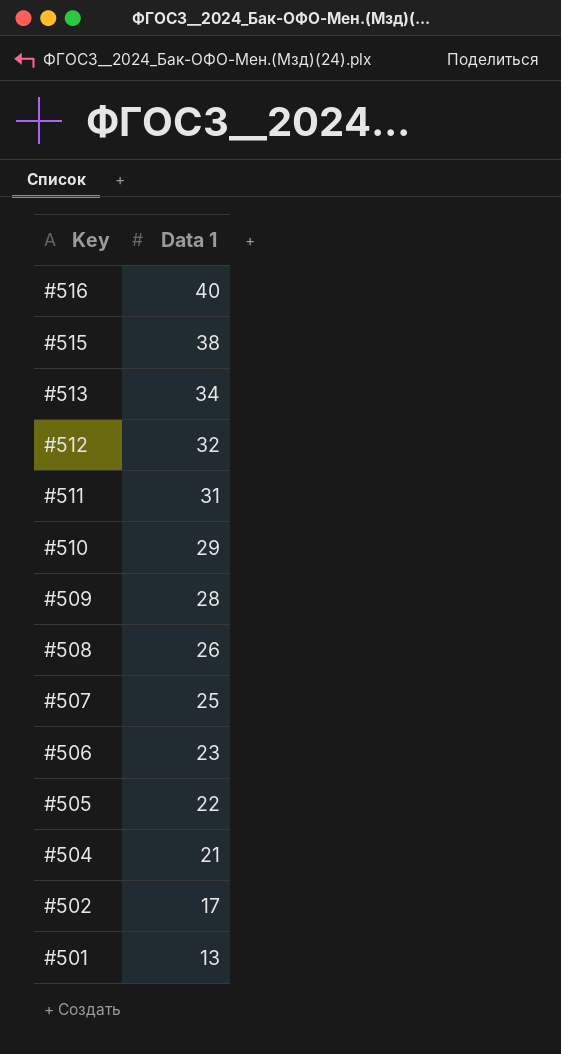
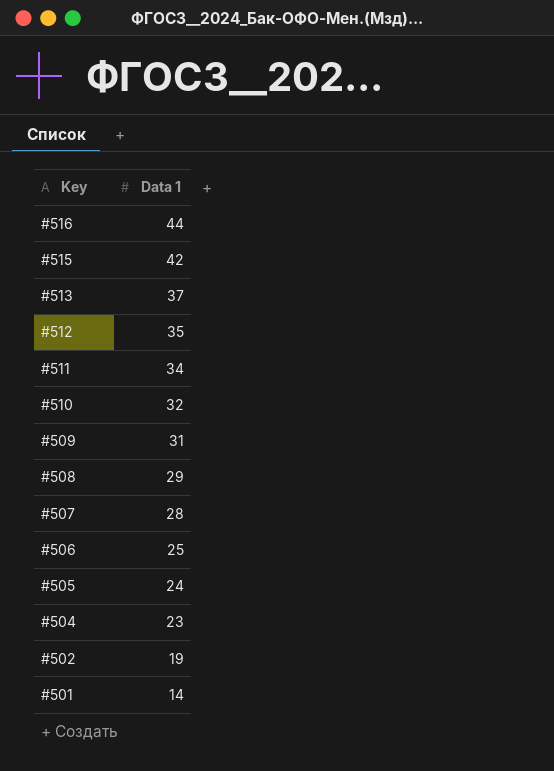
#516 | Data 1: 40 -> 44
#515 | Data 1: 38 -> 42
#513 | Data 1: 34 -> 37
#512 | Data 1: 32 -> 35
#511 | Data 1: 31 -> 34
#510 | Data 1: 29 -> 32
#509 | Data 1: 28 -> 31
#508 | Data 1: 26 -> 29
#507 | Data 1: 25 -> 28
#506 | Data 1: 23 -> 25
#505 | Data 1: 22 -> 24
#504 | Data 1: 21 -> 23
#502 | Data 1: 17 -> 19
#501 | Data 1: 13 -> 14

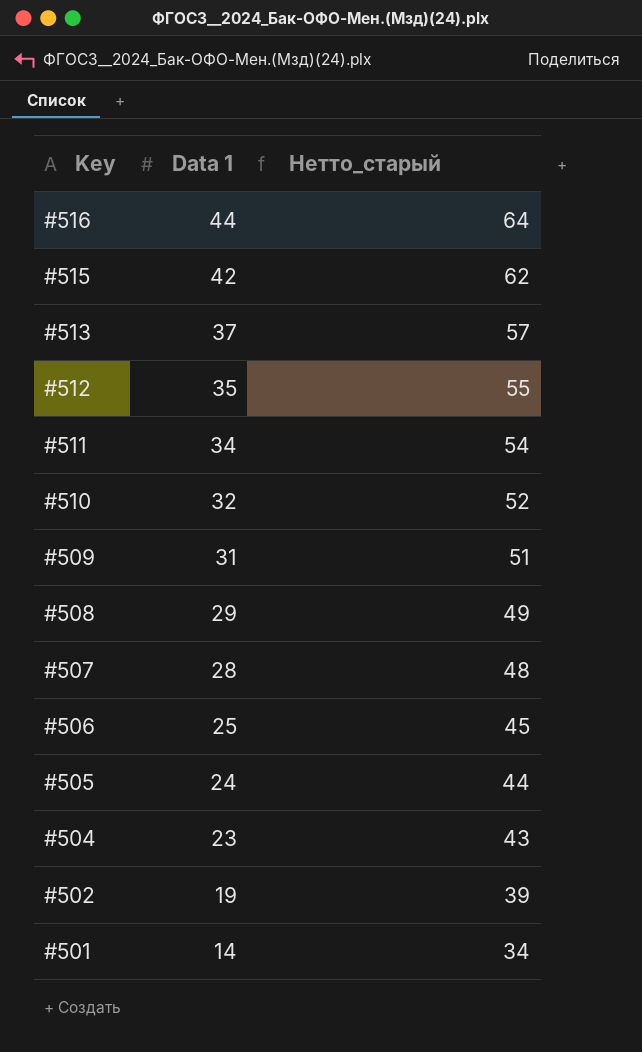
column Нетто_старый | formula: none -> [Data 1] + 20

